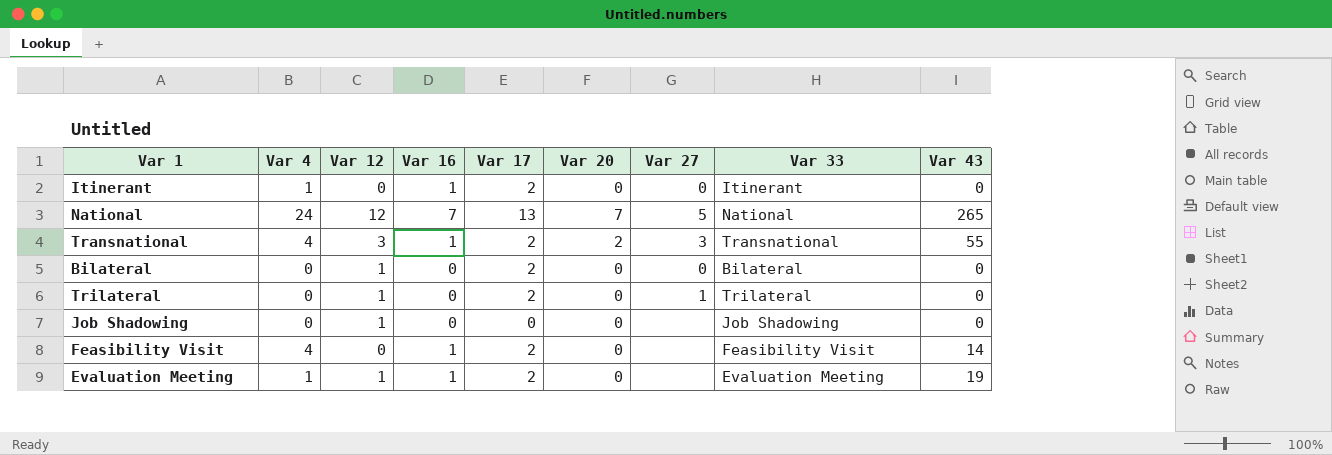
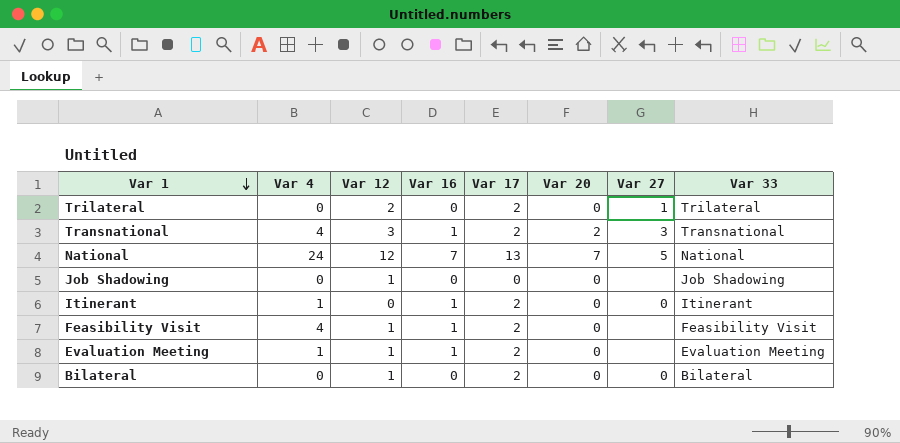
row order: none -> Var 1 descending
column Var 43 | position: 9 -> none
Trilateral | Var 12: 1 -> 2
Feasibility Visit | Var 12: 0 -> 1

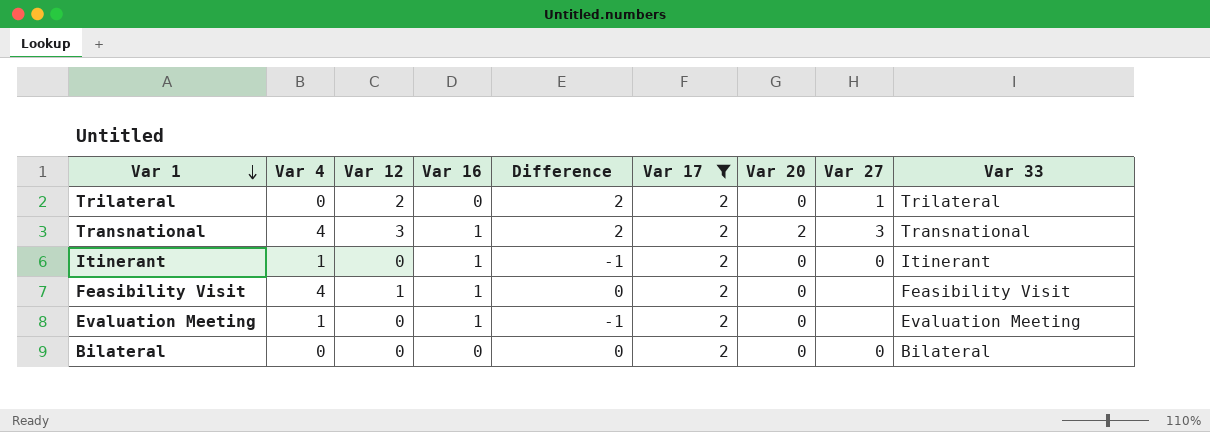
filter: none -> Var 17 = 2
column Difference | formula: none -> [Var 12] - [Var 16]
Evaluation Meeting | Var 12: 1 -> 0
Bilateral | Var 12: 1 -> 0

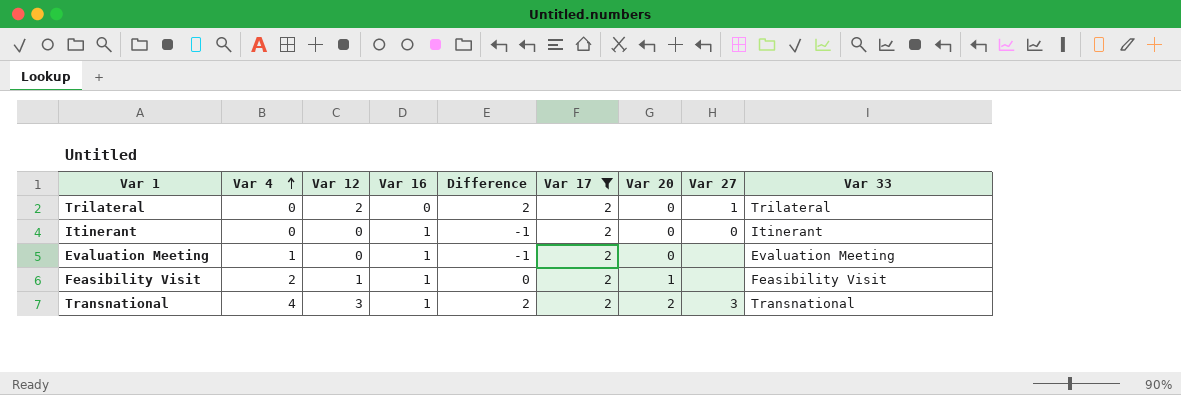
row order: Var 1 descending -> Var 4 ascending
row Bilateral: 0 | 0 | 0 | 0 | 2 | 0 | 0 | Bilateral -> none
Itinerant | Var 4: 1 -> 0
Feasibility Visit | Var 4: 4 -> 2
Feasibility Visit | Var 20: 0 -> 1

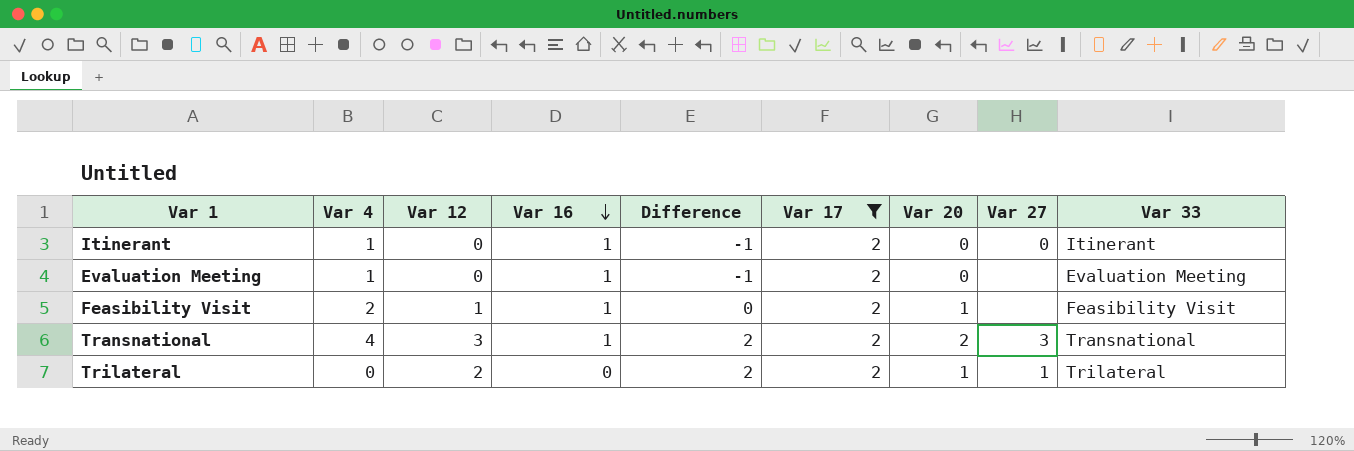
row order: Var 4 ascending -> Var 16 descending
Itinerant | Var 4: 0 -> 1
Trilateral | Var 20: 0 -> 1

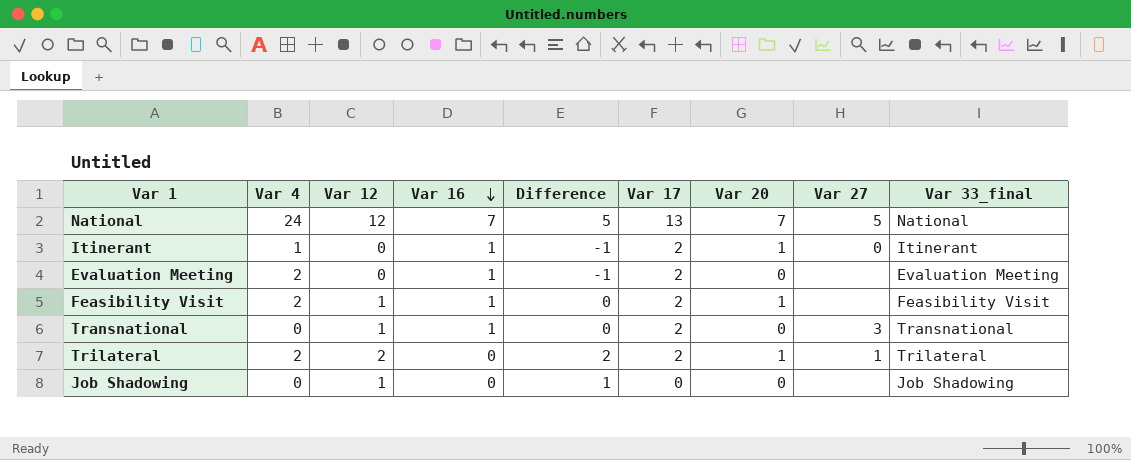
filter: Var 17 = 2 -> none
column name: Var 33 -> Var 33_final
Itinerant | Var 20: 0 -> 1
Evaluation Meeting | Var 4: 1 -> 2
Transnational | Var 4: 4 -> 0
Transnational | Var 12: 3 -> 1
Transnational | Difference: 2 -> 0
Transnational | Var 20: 2 -> 0
Trilateral | Var 4: 0 -> 2

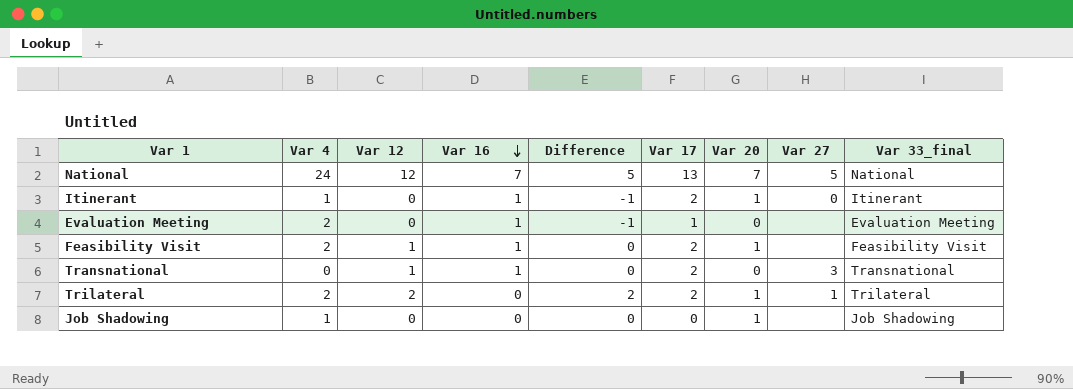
Evaluation Meeting | Var 17: 2 -> 1
Job Shadowing | Var 4: 0 -> 1
Job Shadowing | Var 12: 1 -> 0
Job Shadowing | Difference: 1 -> 0
Job Shadowing | Var 20: 0 -> 1

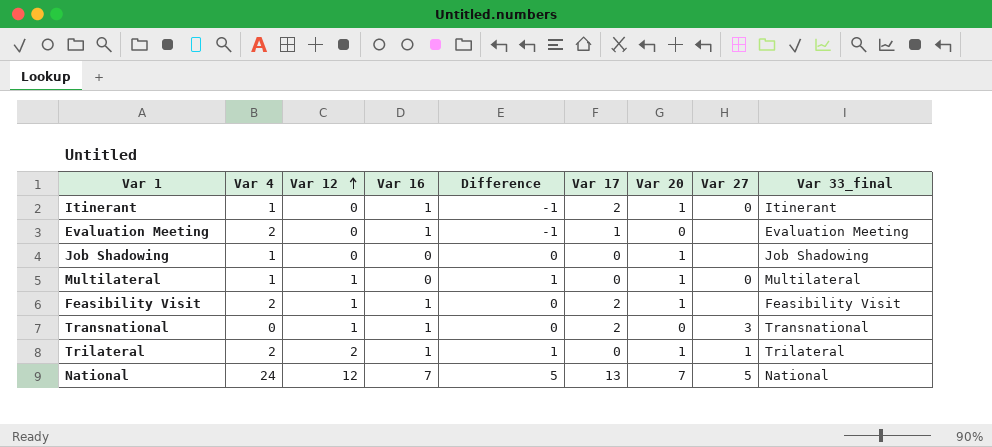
row order: Var 16 descending -> Var 12 ascending
row Multilateral: none -> 1 | 1 | 0 | 1 | 0 | 1 | 0 | Multilateral
Trilateral | Var 16: 0 -> 1
Trilateral | Difference: 2 -> 1
Trilateral | Var 17: 2 -> 0

